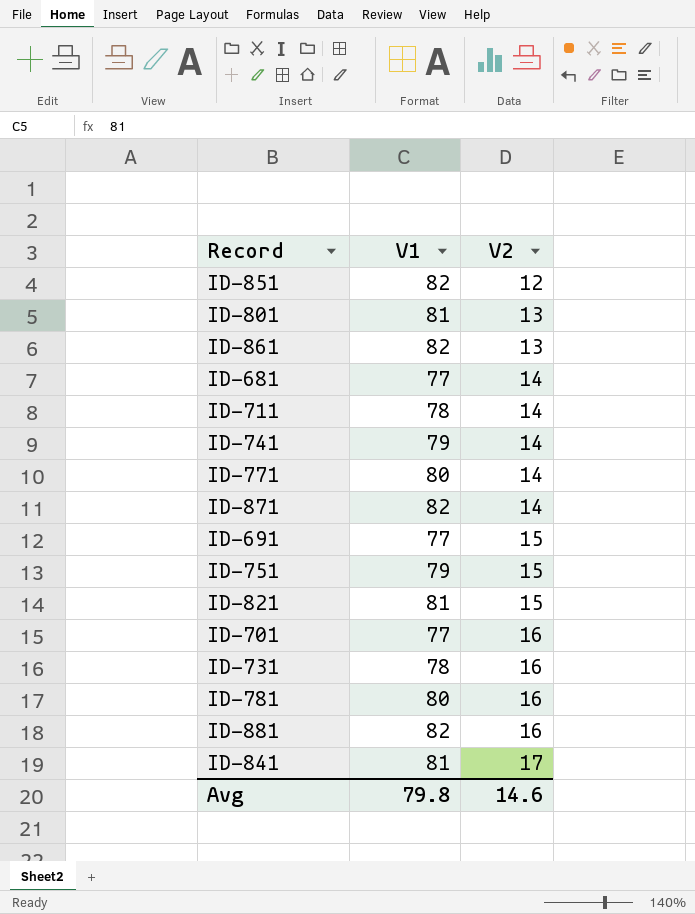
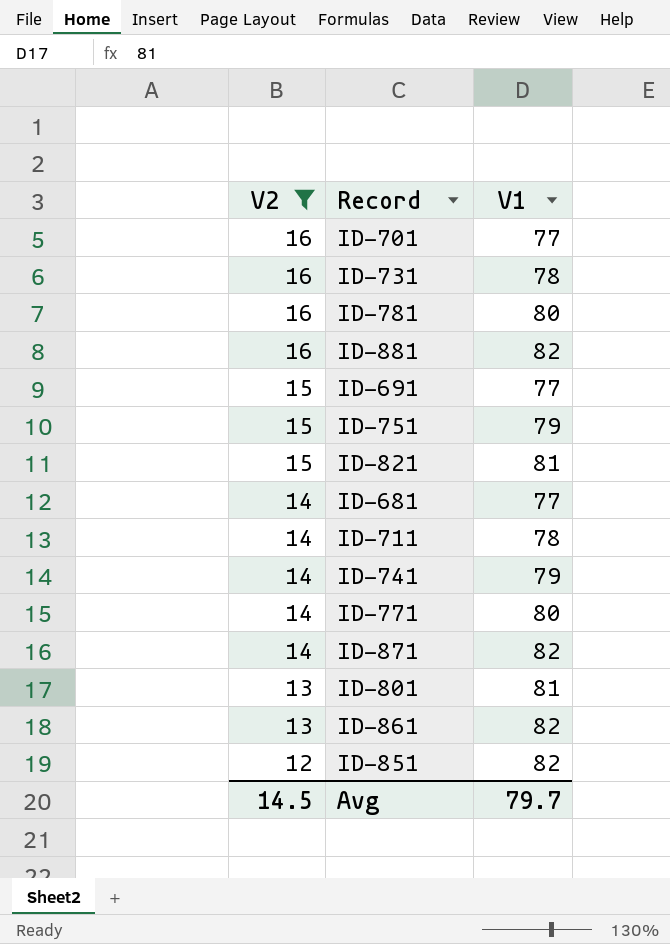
filter: none -> V2 != 17
row order: V2 ascending -> V2 descending
column V2 | position: 3 -> 1
Avg | V2: 14.6 -> 14.5
Avg | V1: 79.8 -> 79.7

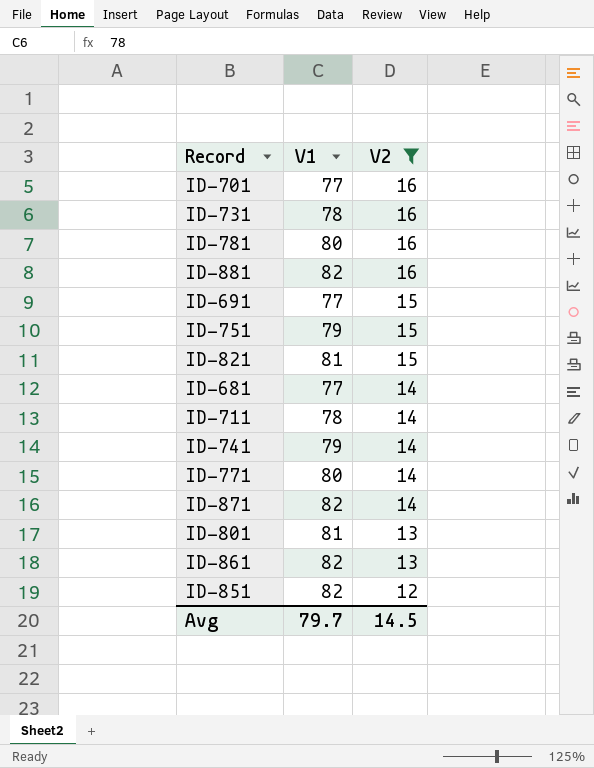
column V2 | position: 1 -> 3

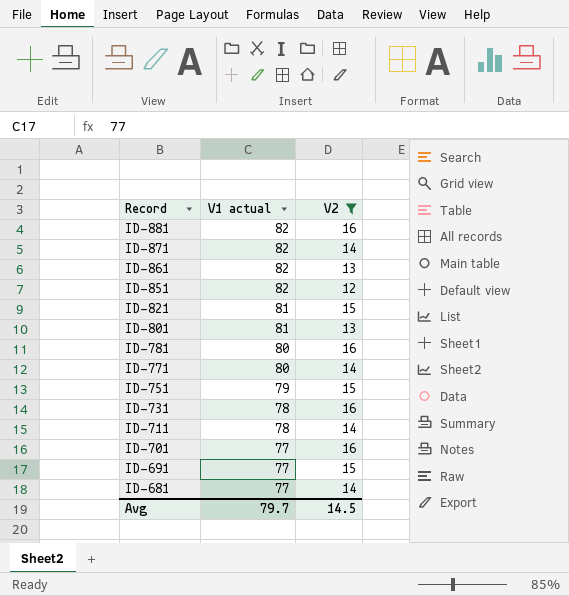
row order: V2 descending -> Record descending
column name: V1 -> V1 actual
row ID-741: 79 | 14 -> none

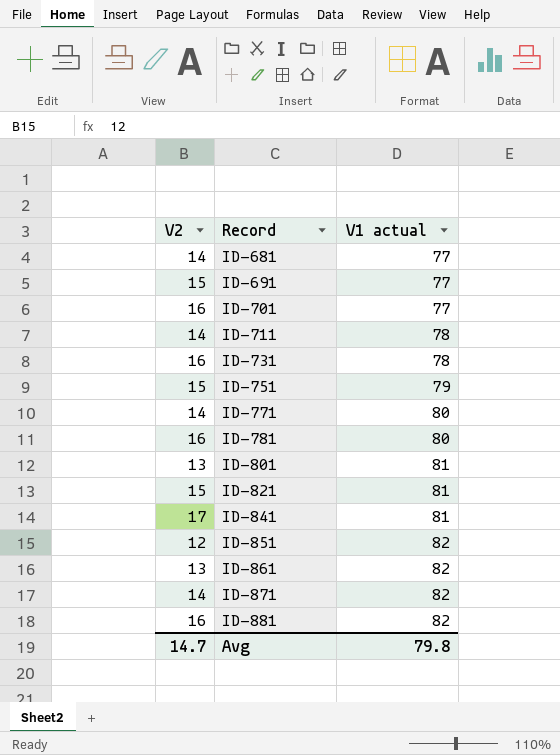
filter: V2 != 17 -> none
row order: Record descending -> Record ascending
column V2 | position: 3 -> 1
Avg | V2: 14.5 -> 14.7
Avg | V1 actual: 79.7 -> 79.8

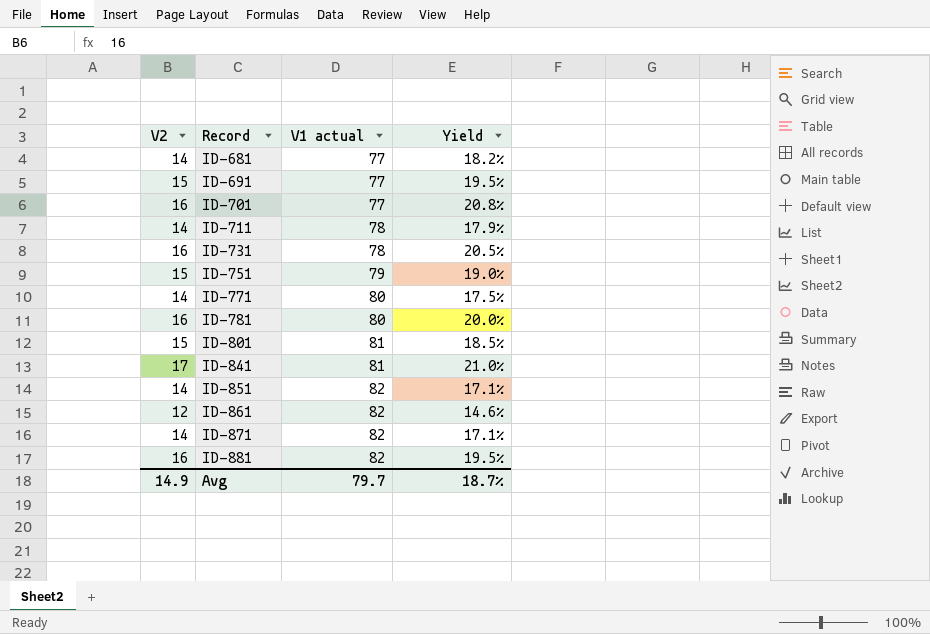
column Yield | formula: none -> [V2] / [V1 actual]
row ID-821: 15 | 81 -> none
ID-801 | V2: 13 -> 15
ID-851 | V2: 12 -> 14
ID-861 | V2: 13 -> 12
Avg | V2: 14.7 -> 14.9
Avg | V1 actual: 79.8 -> 79.7

